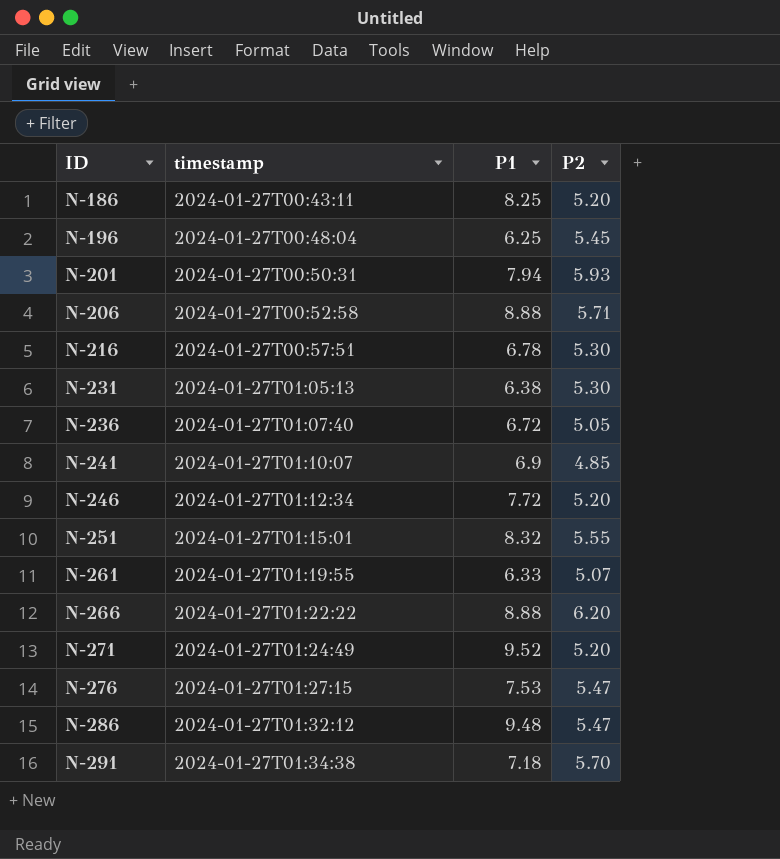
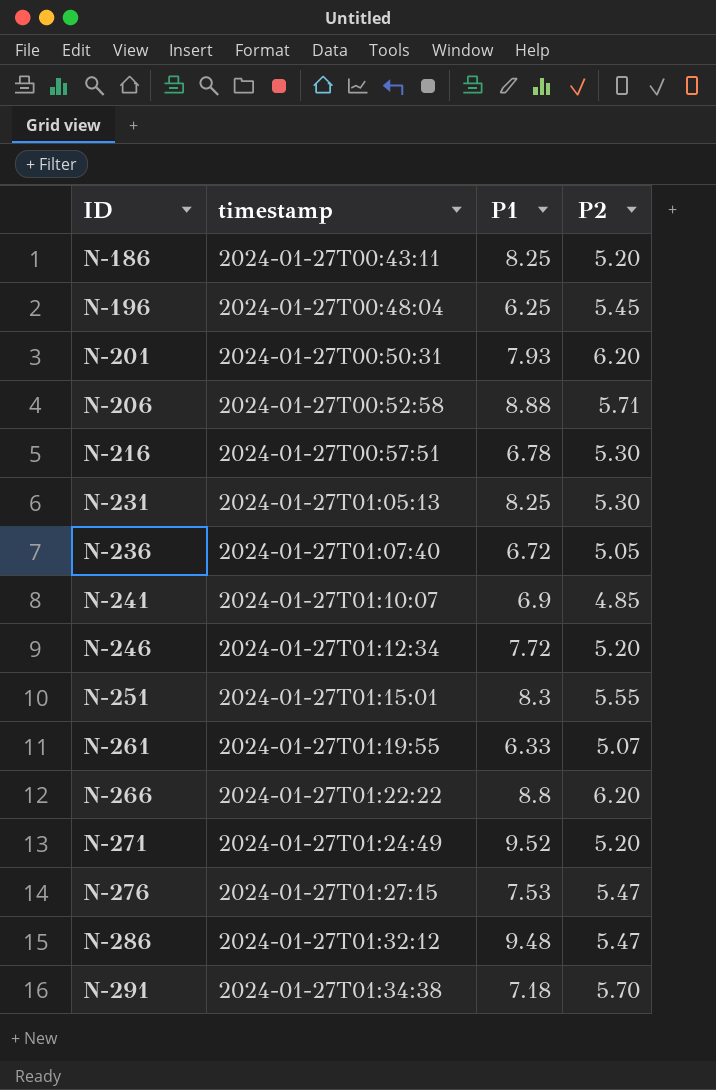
N-201 | P1: 7.94 -> 7.93
N-201 | P2: 5.93 -> 6.20
N-231 | P1: 6.38 -> 8.25
N-251 | P1: 8.32 -> 8.3
N-266 | P1: 8.88 -> 8.8

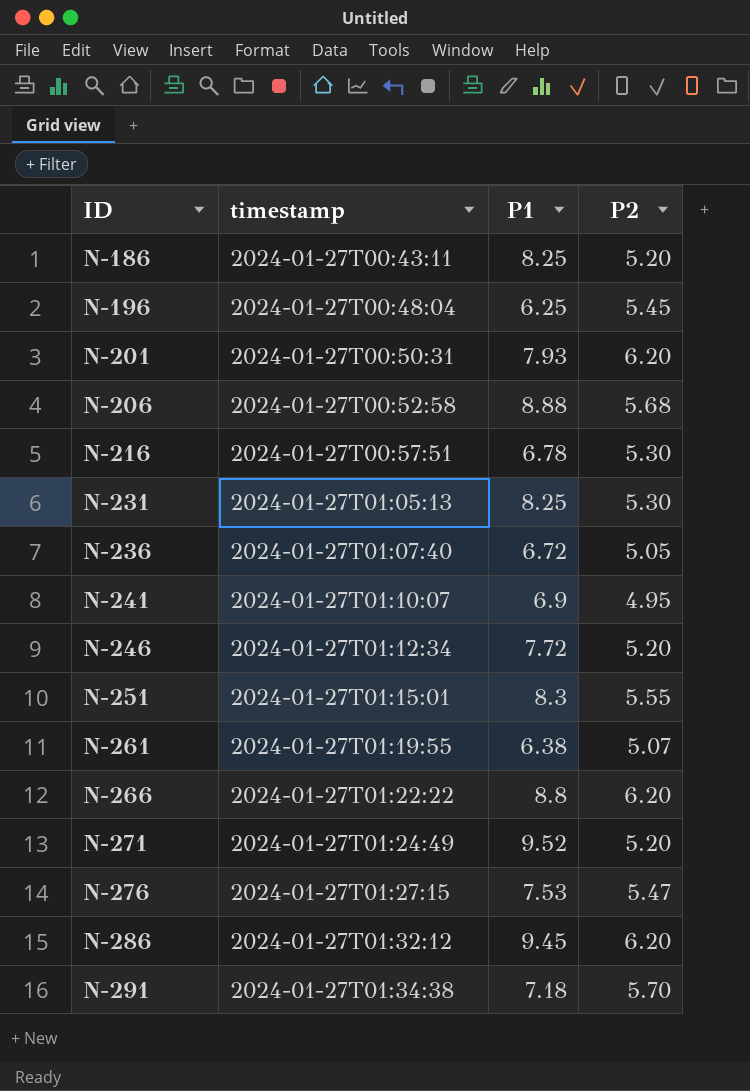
N-206 | P2: 5.71 -> 5.68
N-241 | P2: 4.85 -> 4.95
N-261 | P1: 6.33 -> 6.38
N-286 | P1: 9.48 -> 9.45
N-286 | P2: 5.47 -> 6.20

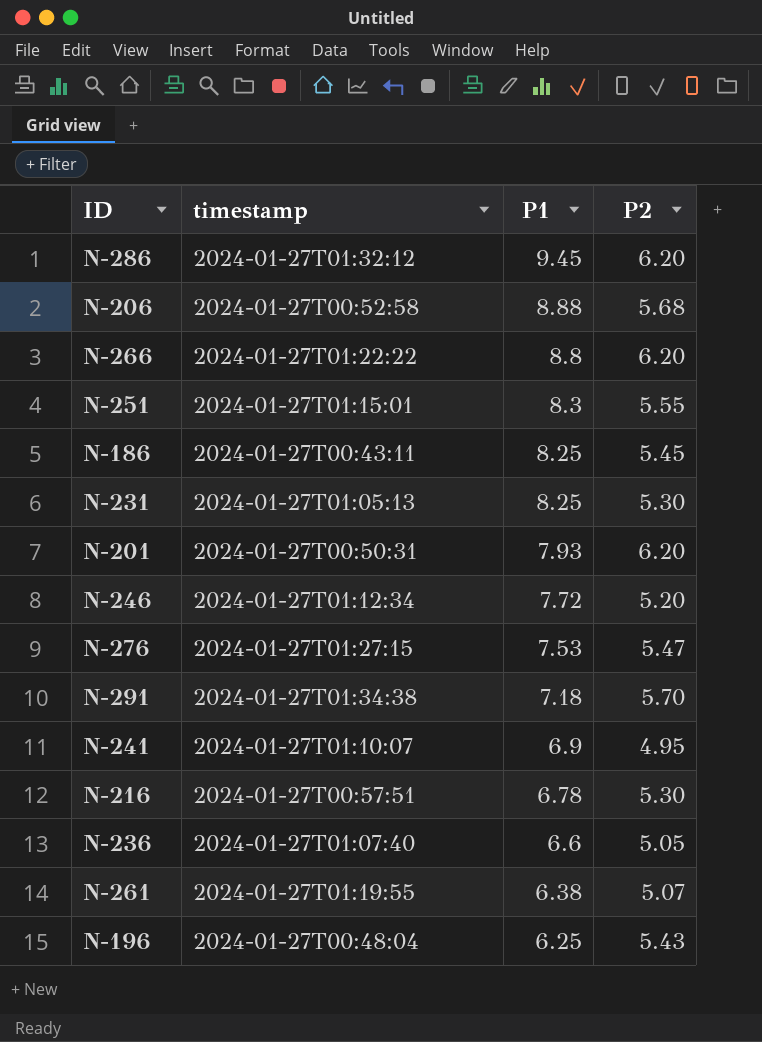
row order: ID ascending -> P1 descending
row N-271: 2024-01-27T01:24:49 | 9.52 | 5.20 -> none
N-186 | P2: 5.20 -> 5.45
N-236 | P1: 6.72 -> 6.6
N-196 | P2: 5.45 -> 5.43

